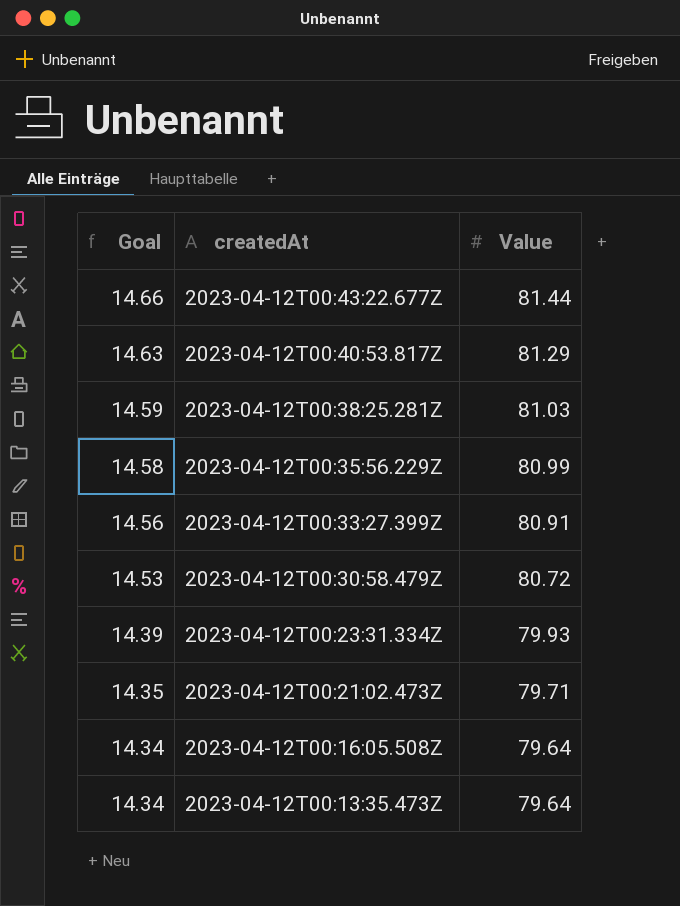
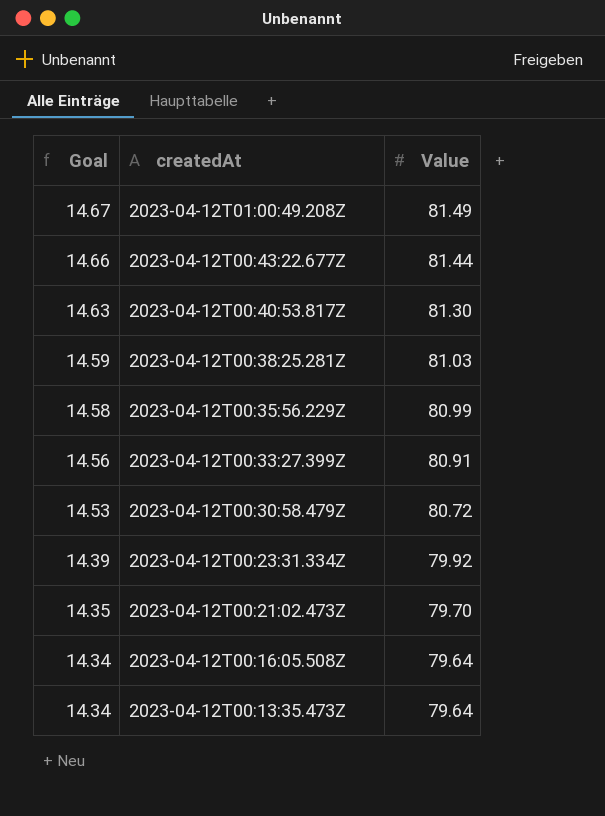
row 2023-04-12T01:00:49.208Z: none -> 14.67 | 81.49
2023-04-12T00:40:53.817Z | Value: 81.29 -> 81.30
2023-04-12T00:23:31.334Z | Value: 79.93 -> 79.92
2023-04-12T00:21:02.473Z | Value: 79.71 -> 79.70

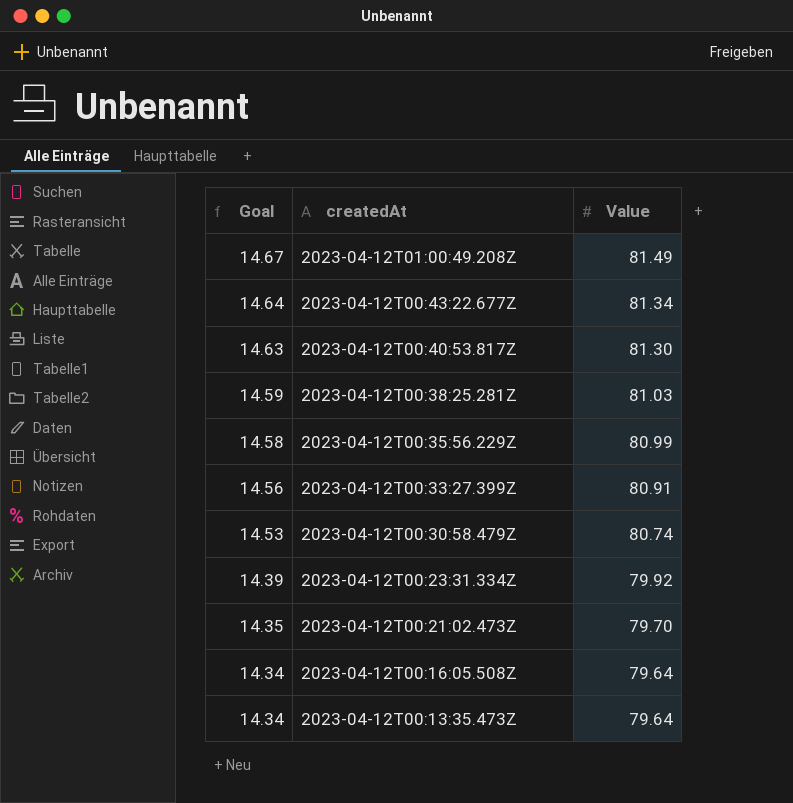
2023-04-12T00:43:22.677Z | Goal: 14.66 -> 14.64
2023-04-12T00:43:22.677Z | Value: 81.44 -> 81.34
2023-04-12T00:30:58.479Z | Value: 80.72 -> 80.74

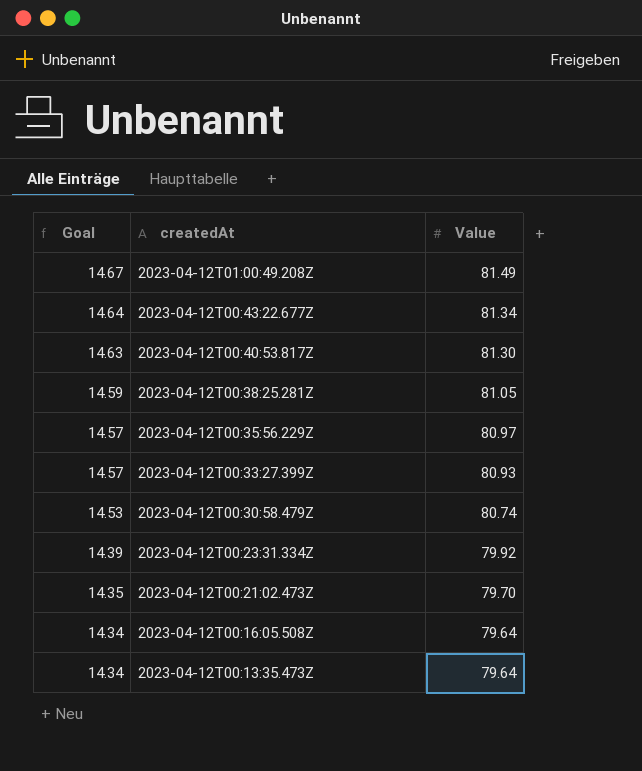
2023-04-12T00:38:25.281Z | Value: 81.03 -> 81.05
2023-04-12T00:35:56.229Z | Goal: 14.58 -> 14.57
2023-04-12T00:35:56.229Z | Value: 80.99 -> 80.97
2023-04-12T00:33:27.399Z | Goal: 14.56 -> 14.57
2023-04-12T00:33:27.399Z | Value: 80.91 -> 80.93

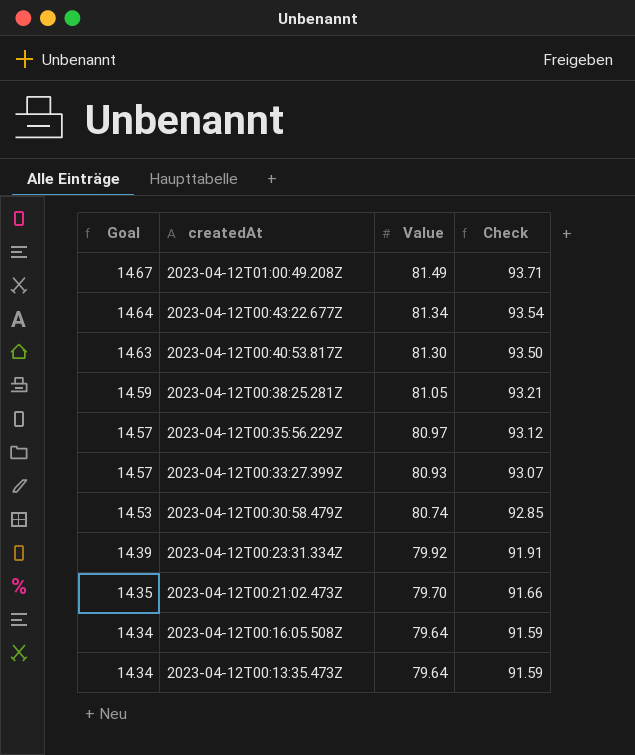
column Check | formula: none -> [Value] * 1.15

